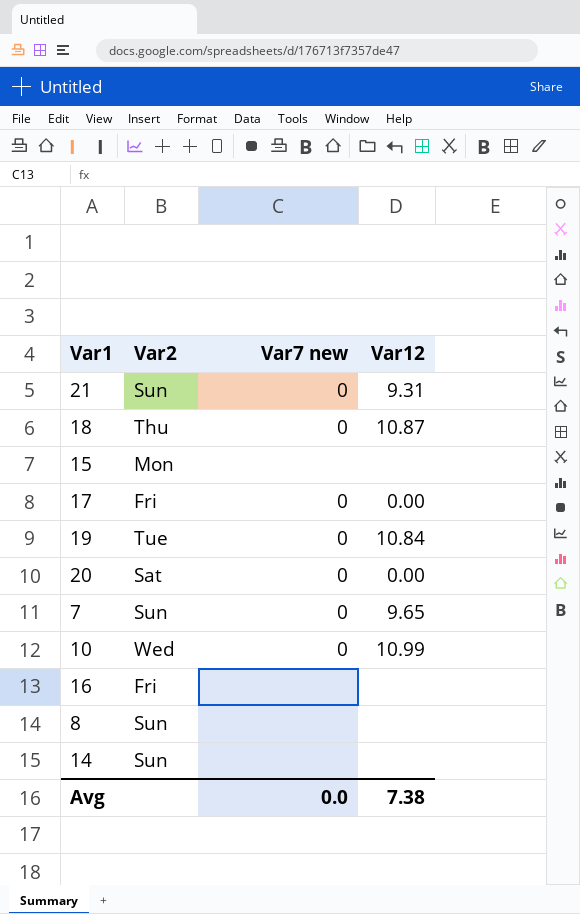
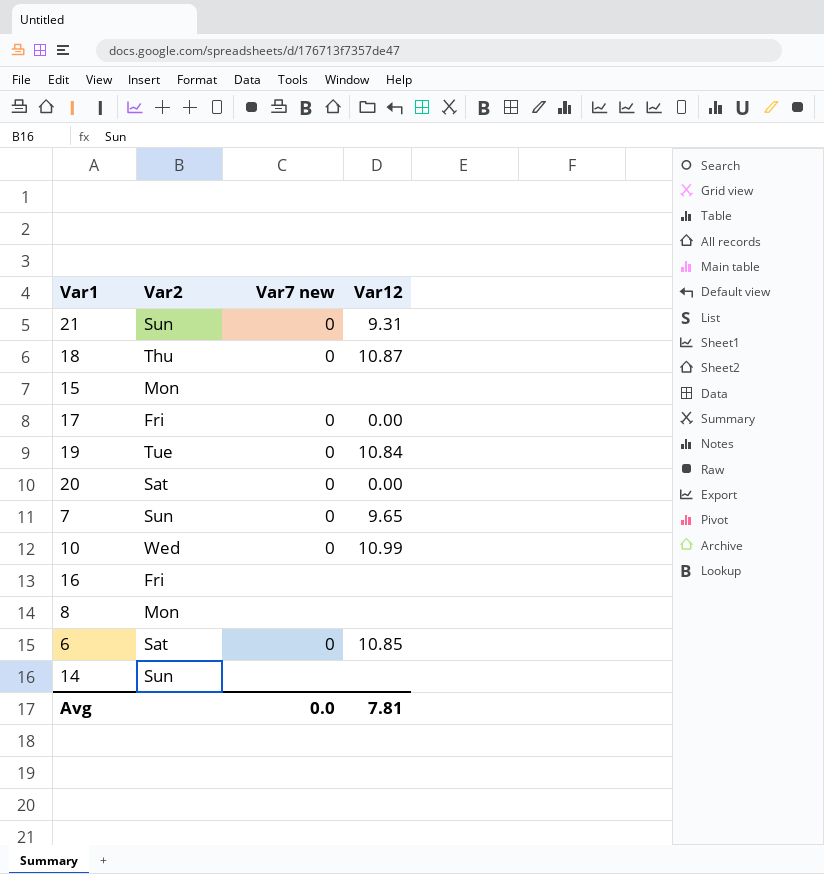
8 | Var2: Sun -> Mon
row 6: none -> Sat | 0 | 10.85
Avg | Var12: 7.38 -> 7.81

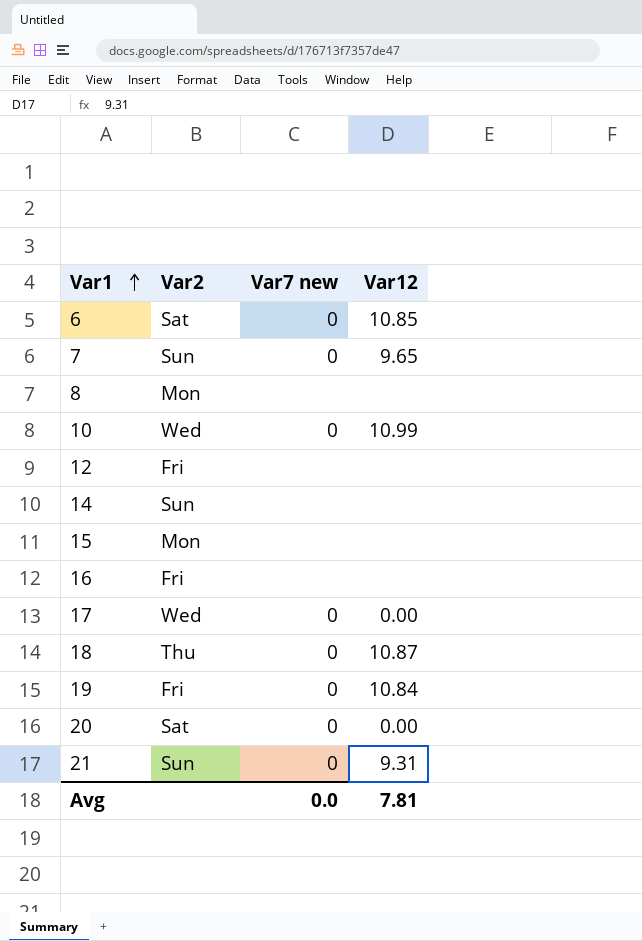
row order: none -> Var1 ascending
row 12: none -> Fri | none | none
17 | Var2: Fri -> Wed
19 | Var2: Tue -> Fri

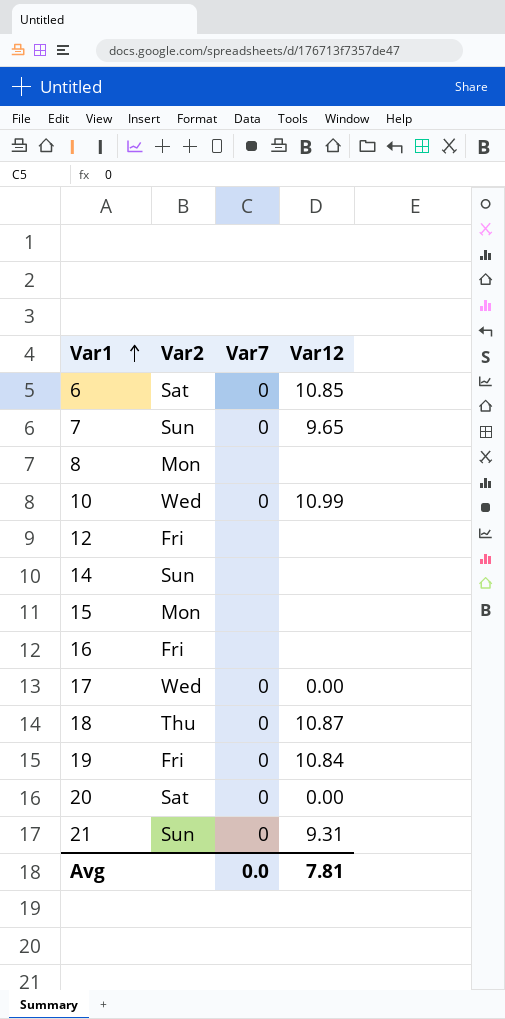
column name: Var7 new -> Var7

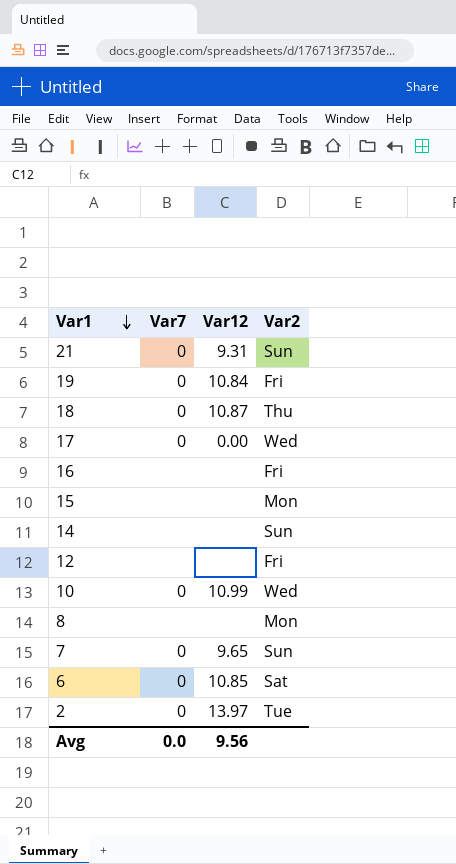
row order: Var1 ascending -> Var1 descending
column Var2 | position: 2 -> 4
row 20: Sat | 0 | 0.00 -> none
row 2: none -> 0 | 13.97 | Tue
Avg | Var12: 7.81 -> 9.56

